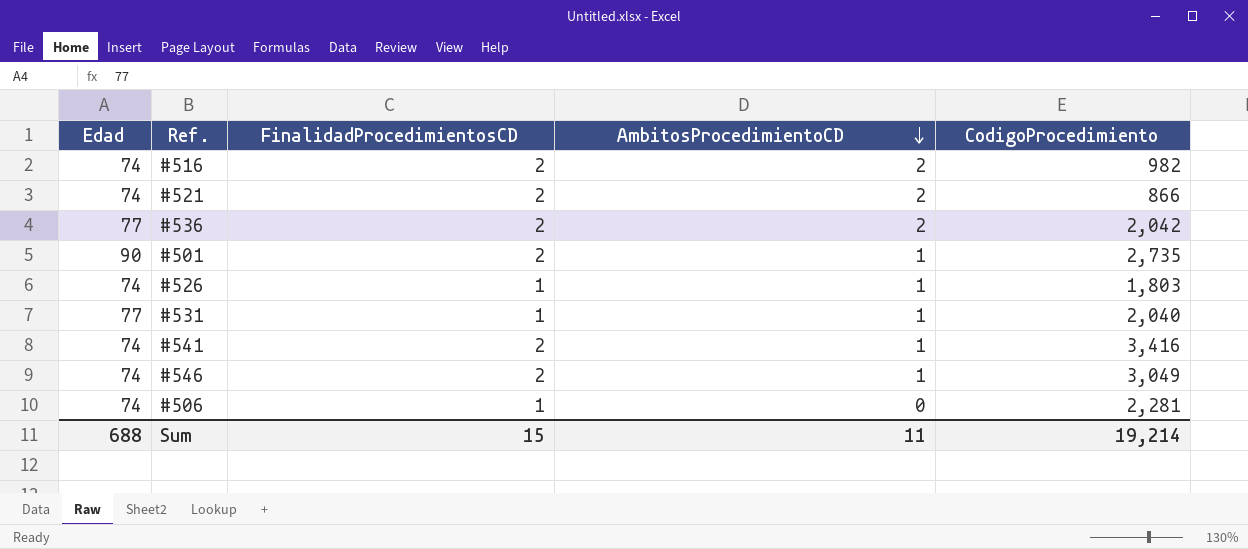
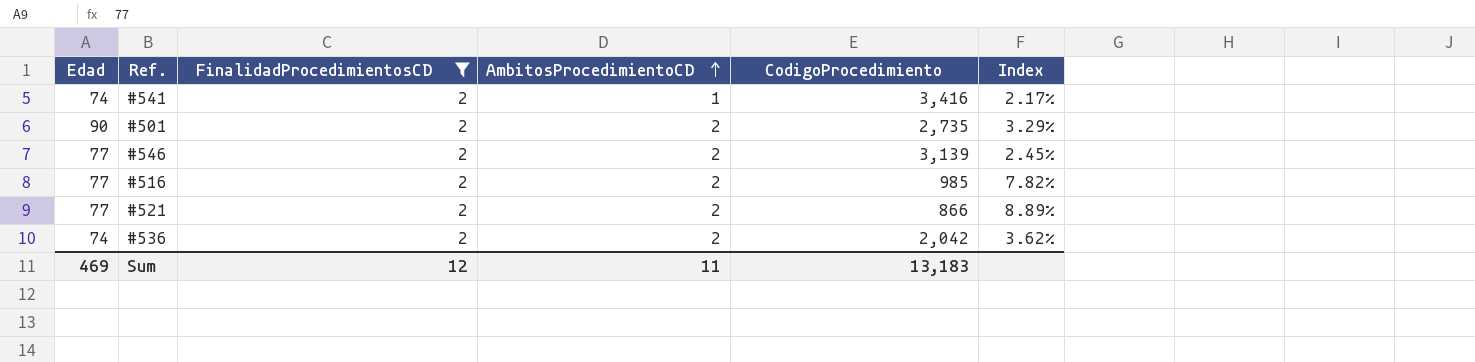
filter: none -> FinalidadProcedimientosCD = 2
row order: AmbitosProcedimientoCD descending -> AmbitosProcedimientoCD ascending
column Index | formula: none -> [Edad] / [CodigoProcedimiento]
#501 | AmbitosProcedimientoCD: 1 -> 2
#546 | Edad: 74 -> 77
#546 | AmbitosProcedimientoCD: 1 -> 2
#546 | CodigoProcedimiento: 3,049 -> 3,139
#516 | Edad: 74 -> 77
#516 | CodigoProcedimiento: 982 -> 985
#521 | Edad: 74 -> 77
#536 | Edad: 77 -> 74
Sum | Edad: 688 -> 469
Sum | FinalidadProcedimientosCD: 15 -> 12
Sum | CodigoProcedimiento: 19,214 -> 13,183

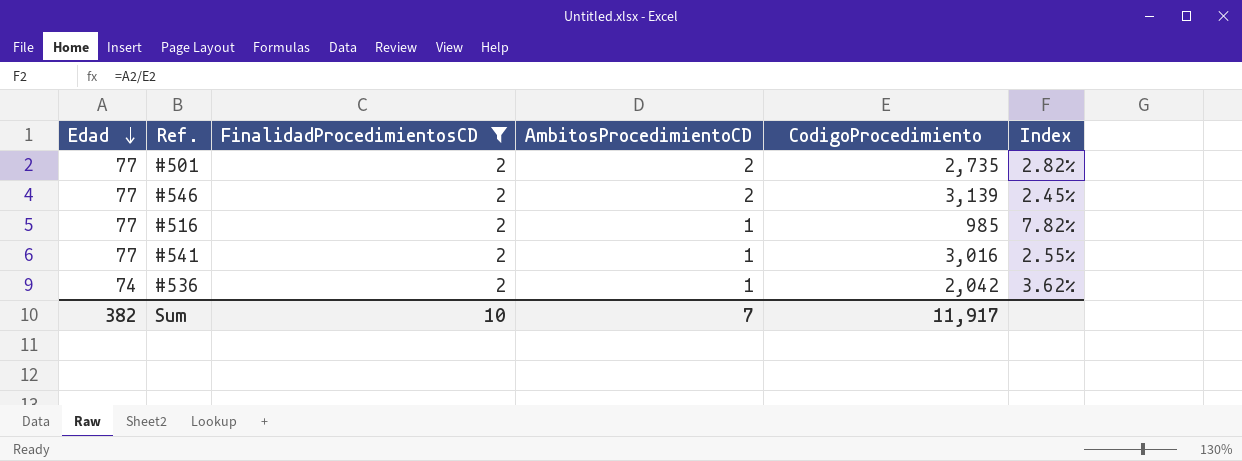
row order: AmbitosProcedimientoCD ascending -> Edad descending
row #521: 77 | 2 | 2 | 866 | 8.89% -> none
#501 | Edad: 90 -> 77
#501 | Index: 3.29% -> 2.82%
#516 | AmbitosProcedimientoCD: 2 -> 1
#541 | Edad: 74 -> 77
#541 | CodigoProcedimiento: 3,416 -> 3,016
#541 | Index: 2.17% -> 2.55%
#536 | AmbitosProcedimientoCD: 2 -> 1
Sum | Edad: 469 -> 382
Sum | FinalidadProcedimientosCD: 12 -> 10
Sum | AmbitosProcedimientoCD: 11 -> 7
Sum | CodigoProcedimiento: 13,183 -> 11,917

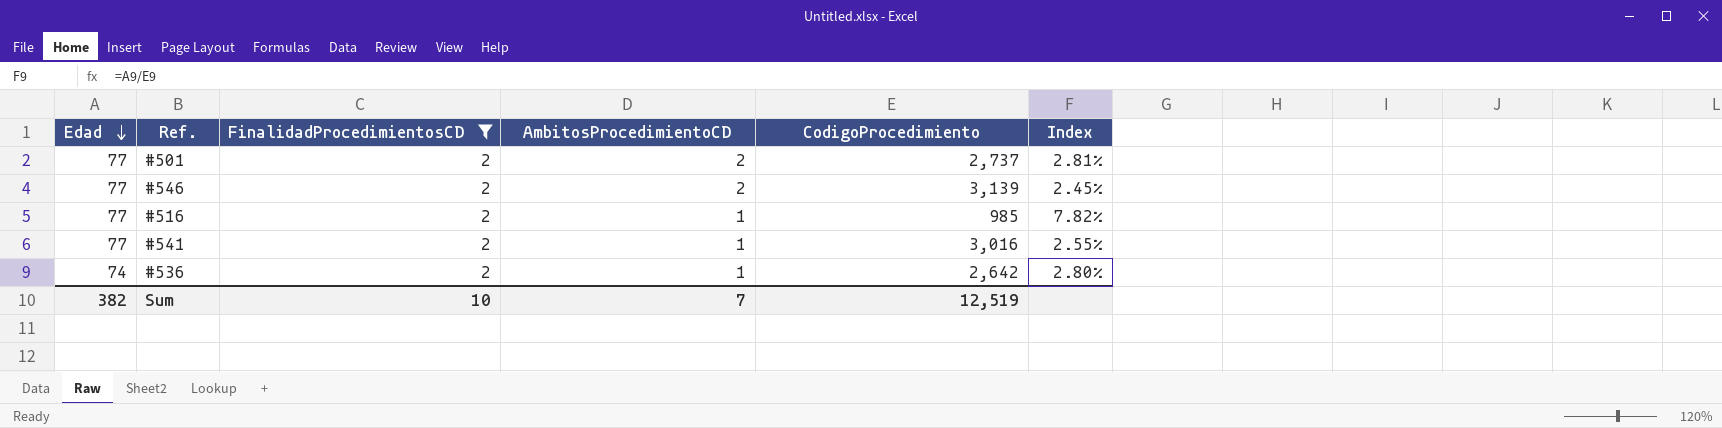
#501 | CodigoProcedimiento: 2,735 -> 2,737
#501 | Index: 2.82% -> 2.81%
#536 | CodigoProcedimiento: 2,042 -> 2,642
#536 | Index: 3.62% -> 2.80%
Sum | CodigoProcedimiento: 11,917 -> 12,519

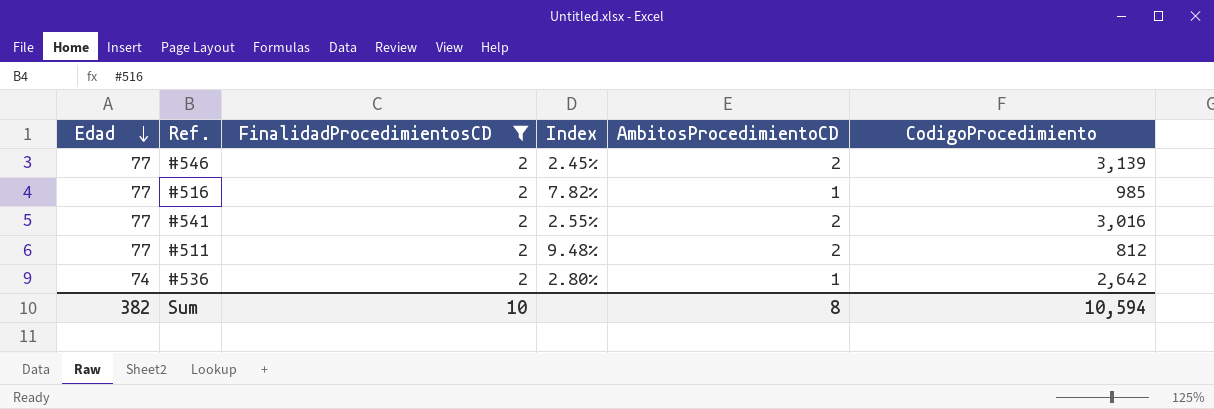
column Index | position: 6 -> 4
row #501: 77 | 2 | 2 | 2,737 | 2.81% -> none
#541 | AmbitosProcedimientoCD: 1 -> 2
row #511: none -> 77 | 2 | 9.48% | 2 | 812
Sum | AmbitosProcedimientoCD: 7 -> 8
Sum | CodigoProcedimiento: 12,519 -> 10,594

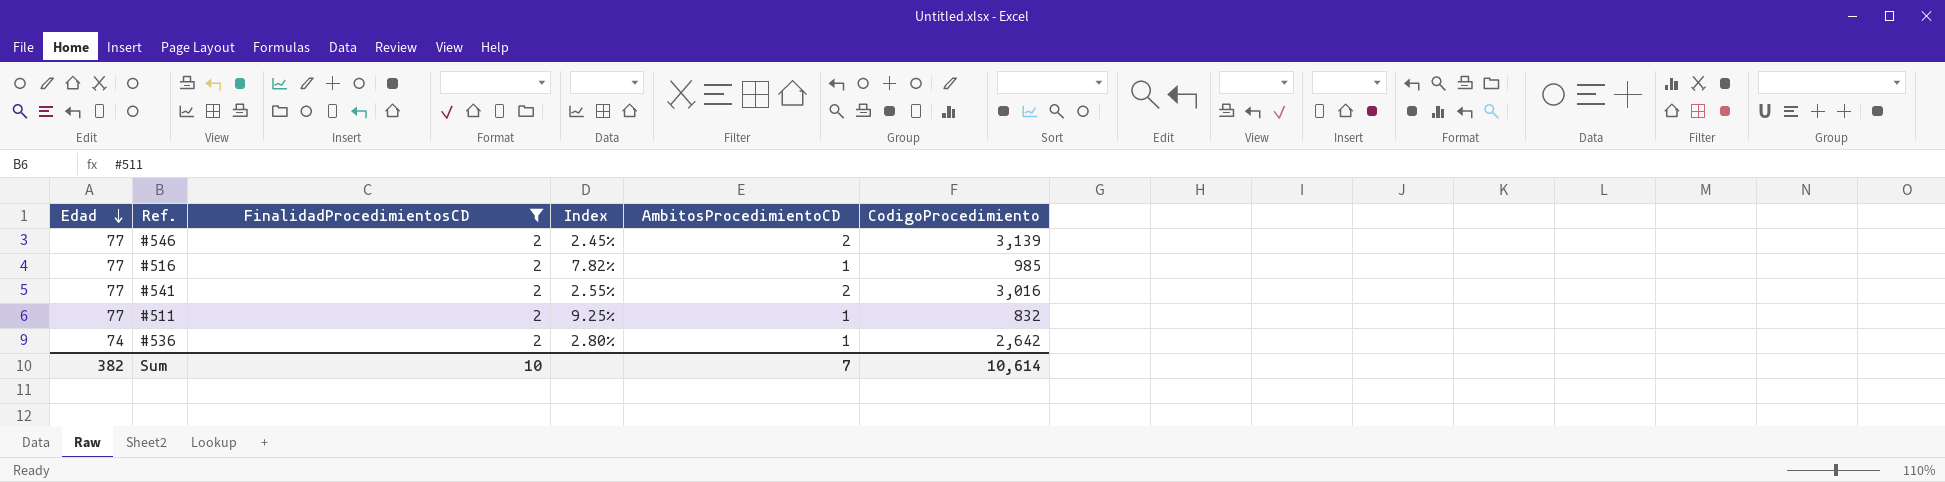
#511 | Index: 9.48% -> 9.25%
#511 | AmbitosProcedimientoCD: 2 -> 1
#511 | CodigoProcedimiento: 812 -> 832
Sum | AmbitosProcedimientoCD: 8 -> 7
Sum | CodigoProcedimiento: 10,594 -> 10,614

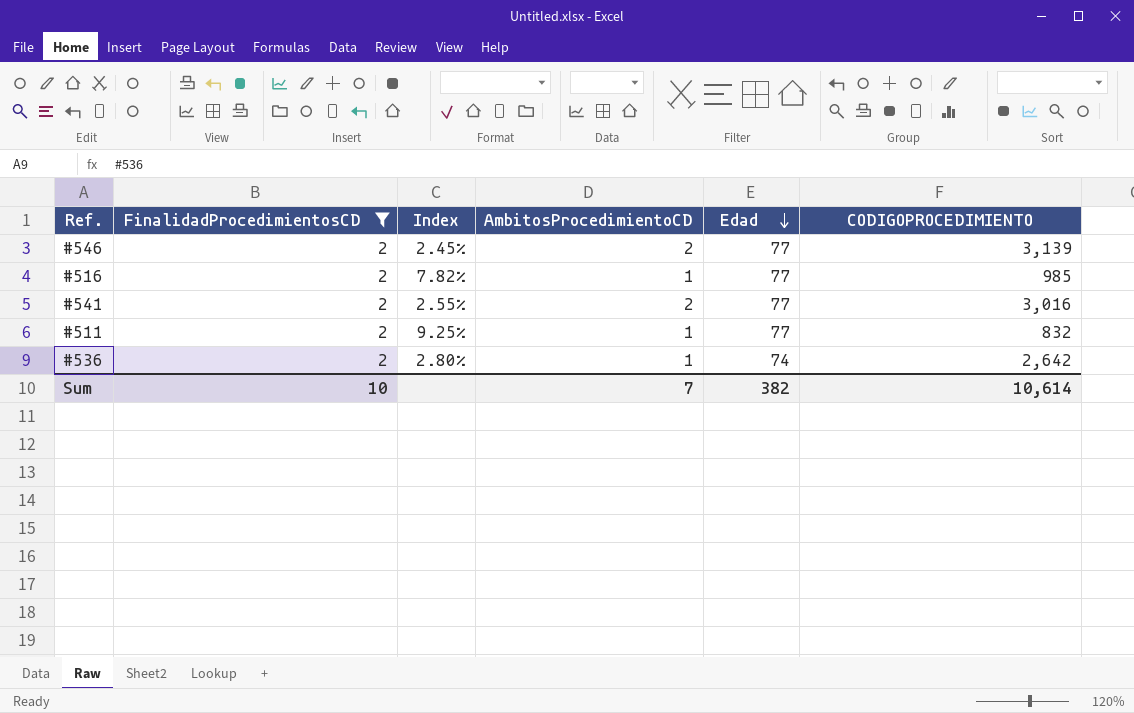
column Edad | position: 1 -> 5
column name: CodigoProcedimiento -> CODIGOPROCEDIMIENTO

